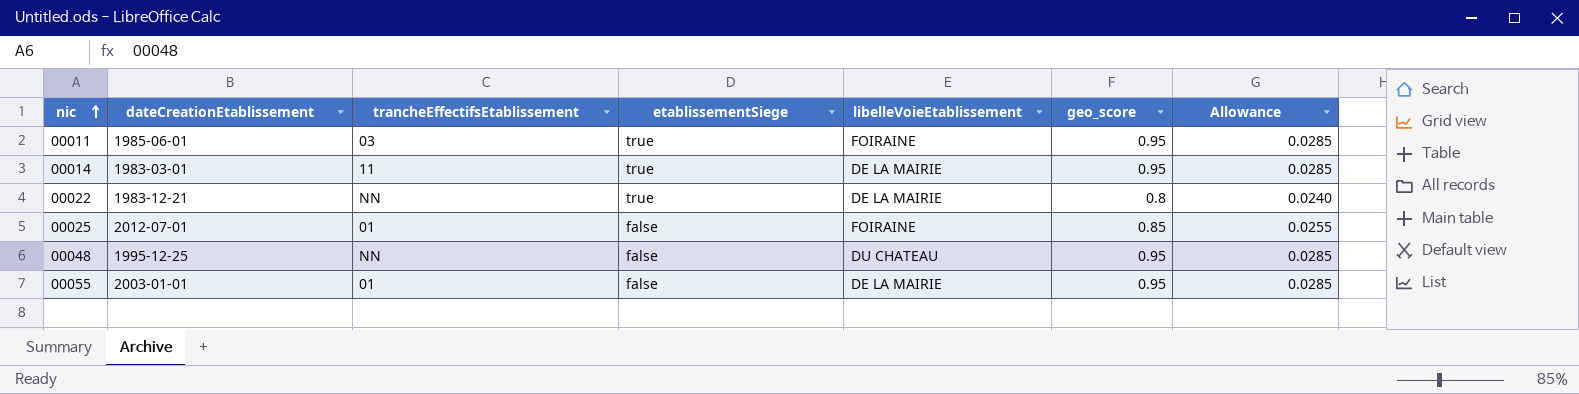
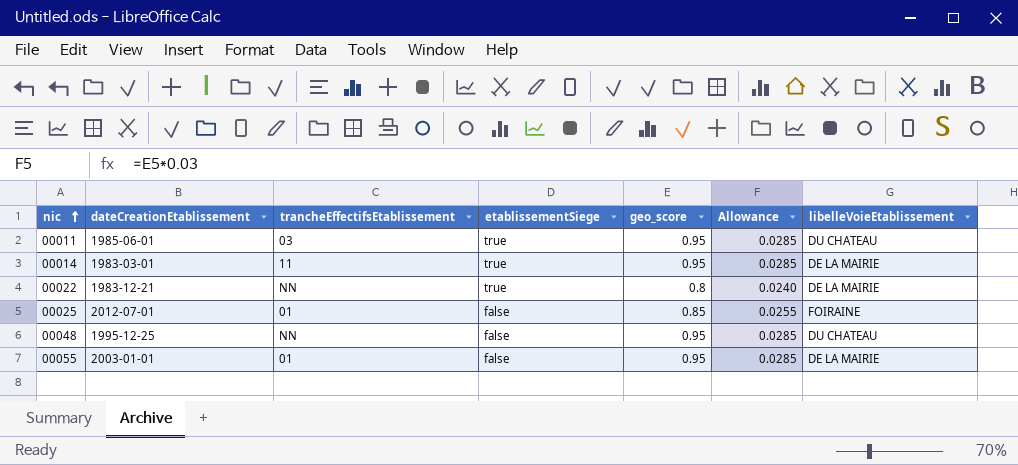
column libelleVoieEtablissement | position: 5 -> 7
00011 | libelleVoieEtablissement: FOIRAINE -> DU CHATEAU

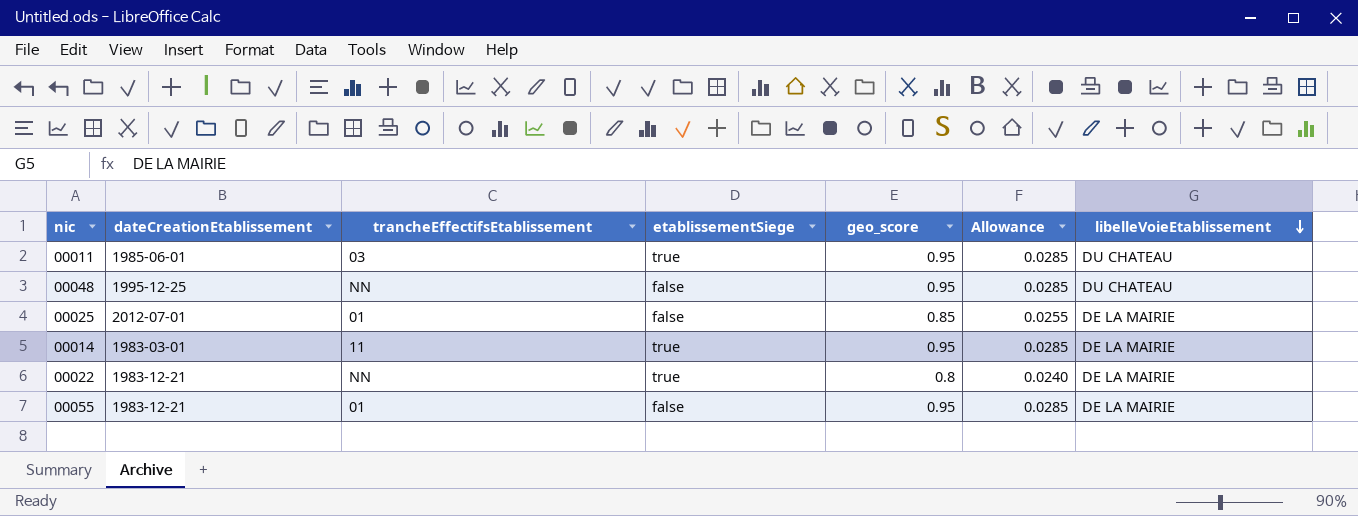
row order: nic ascending -> libelleVoieEtablissement descending
00025 | libelleVoieEtablissement: FOIRAINE -> DE LA MAIRIE
00055 | dateCreationEtablissement: 2003-01-01 -> 1983-12-21

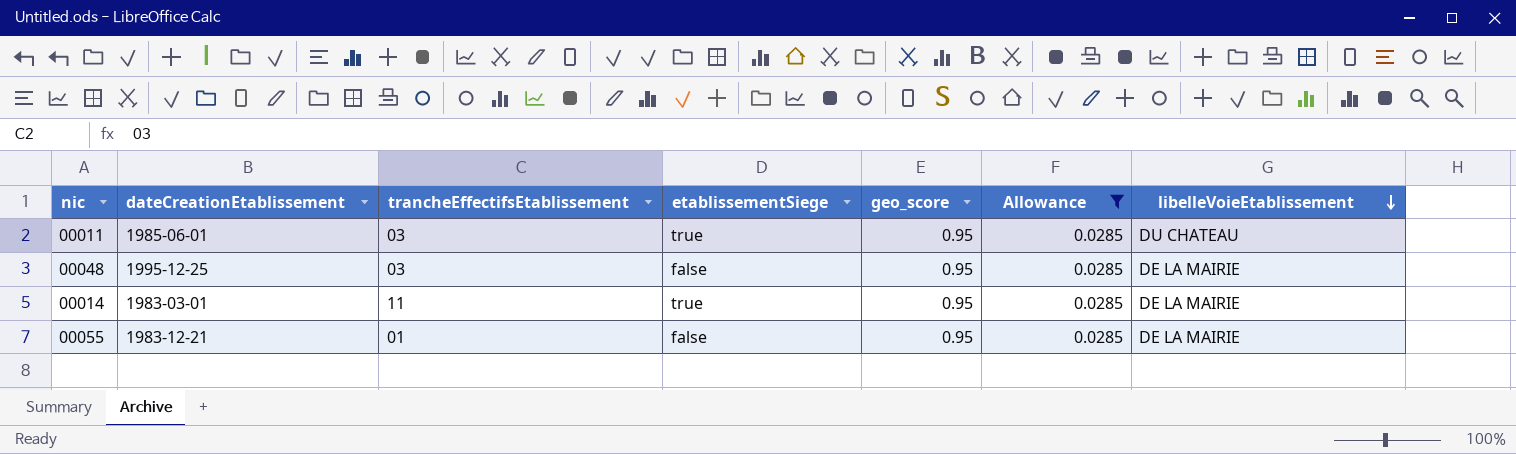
filter: none -> Allowance = 0.0285
00048 | trancheEffectifsEtablissement: NN -> 03
00048 | libelleVoieEtablissement: DU CHATEAU -> DE LA MAIRIE

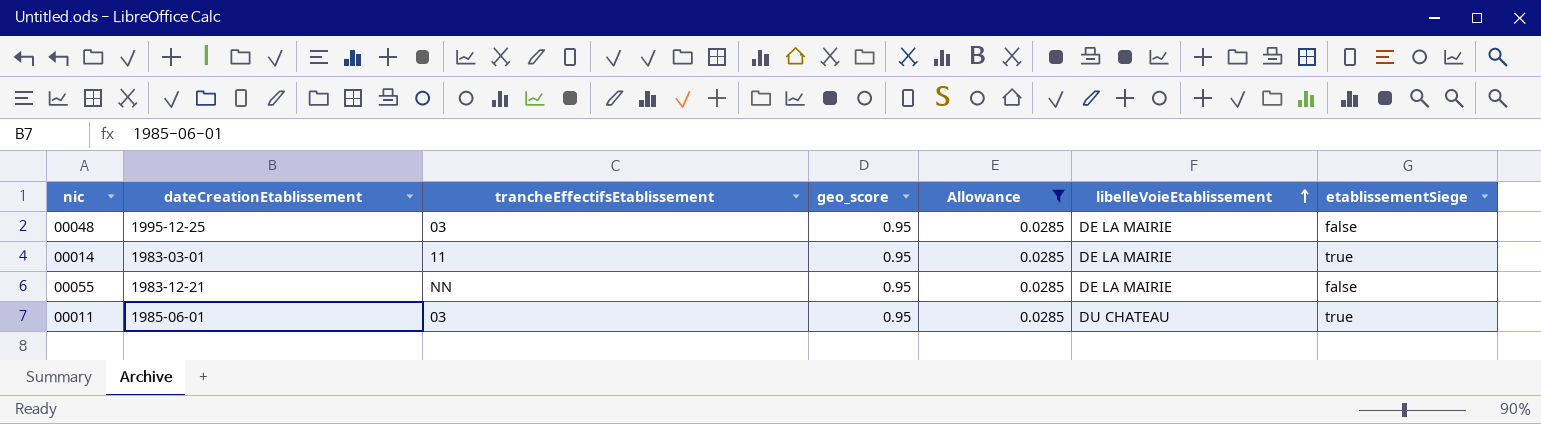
row order: libelleVoieEtablissement descending -> libelleVoieEtablissement ascending
column etablissementSiege | position: 4 -> 7
00055 | trancheEffectifsEtablissement: 01 -> NN

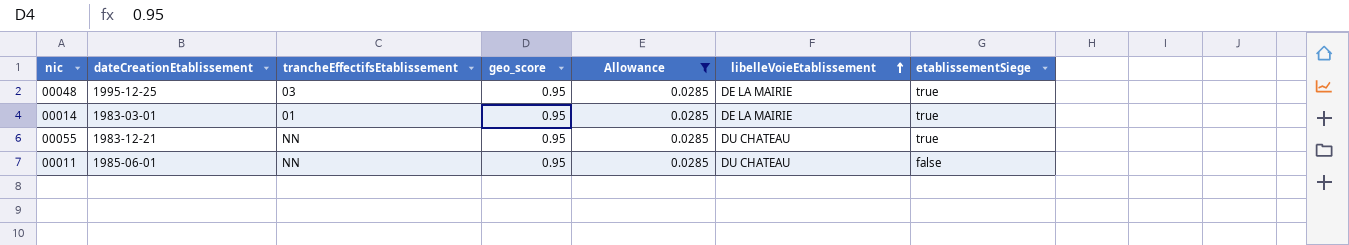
00048 | etablissementSiege: false -> true
00014 | trancheEffectifsEtablissement: 11 -> 01
00055 | libelleVoieEtablissement: DE LA MAIRIE -> DU CHATEAU
00055 | etablissementSiege: false -> true
00011 | trancheEffectifsEtablissement: 03 -> NN
00011 | etablissementSiege: true -> false

